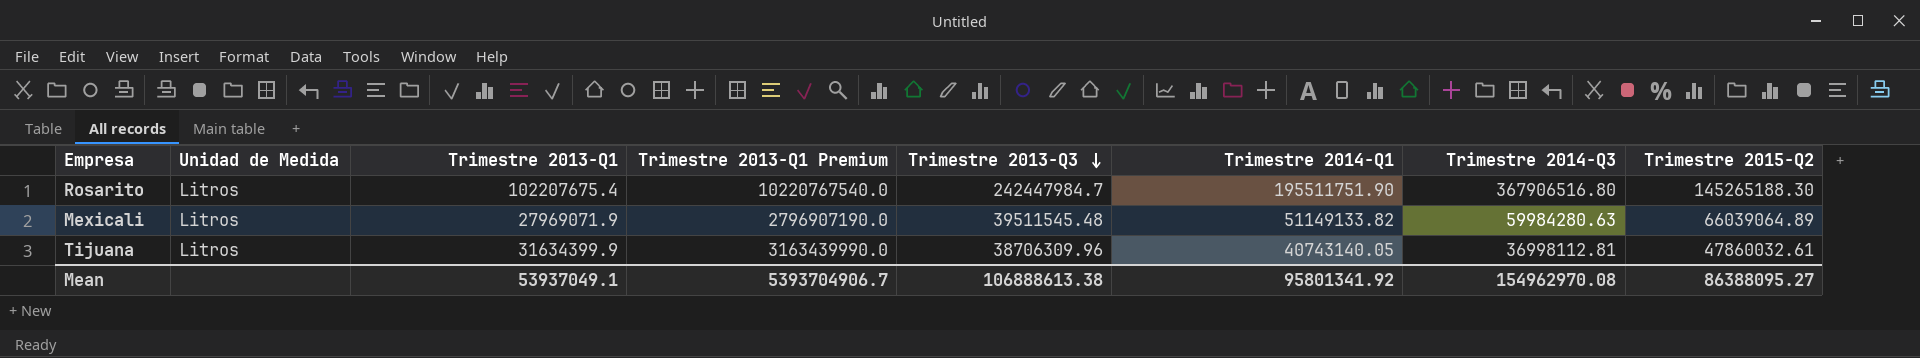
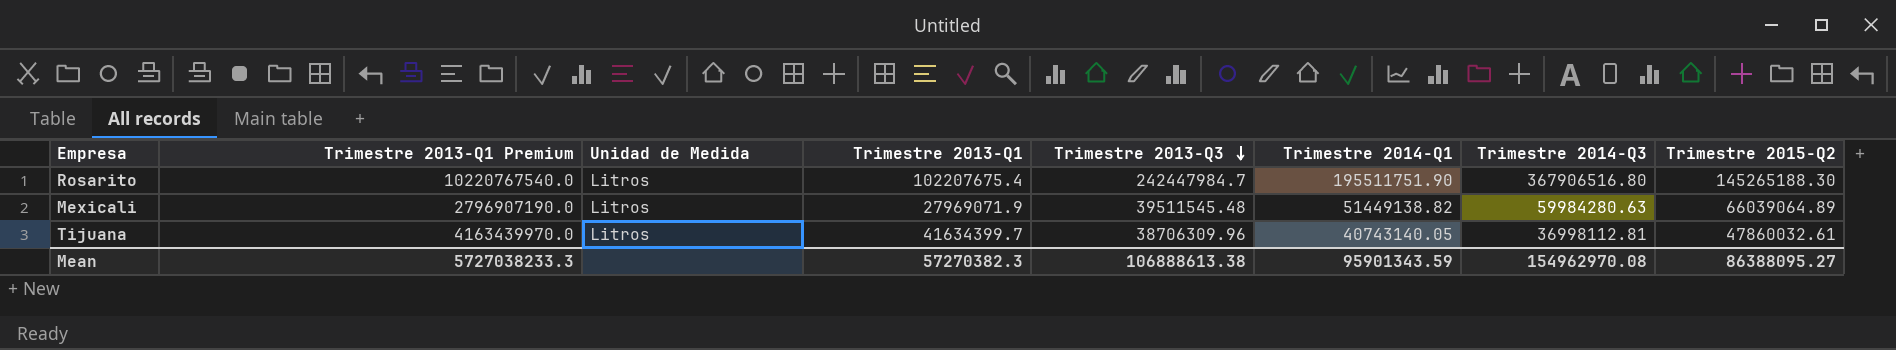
column Trimestre 2013-Q1 Premium | position: 4 -> 2
Mexicali | Trimestre 2014-Q1: 51149133.82 -> 51449138.82
Tijuana | Trimestre 2013-Q1 Premium: 3163439990.0 -> 4163439970.0
Tijuana | Trimestre 2013-Q1: 31634399.9 -> 41634399.7
Mean | Trimestre 2013-Q1 Premium: 5393704906.7 -> 5727038233.3
Mean | Trimestre 2013-Q1: 53937049.1 -> 57270382.3
Mean | Trimestre 2014-Q1: 95801341.92 -> 95901343.59

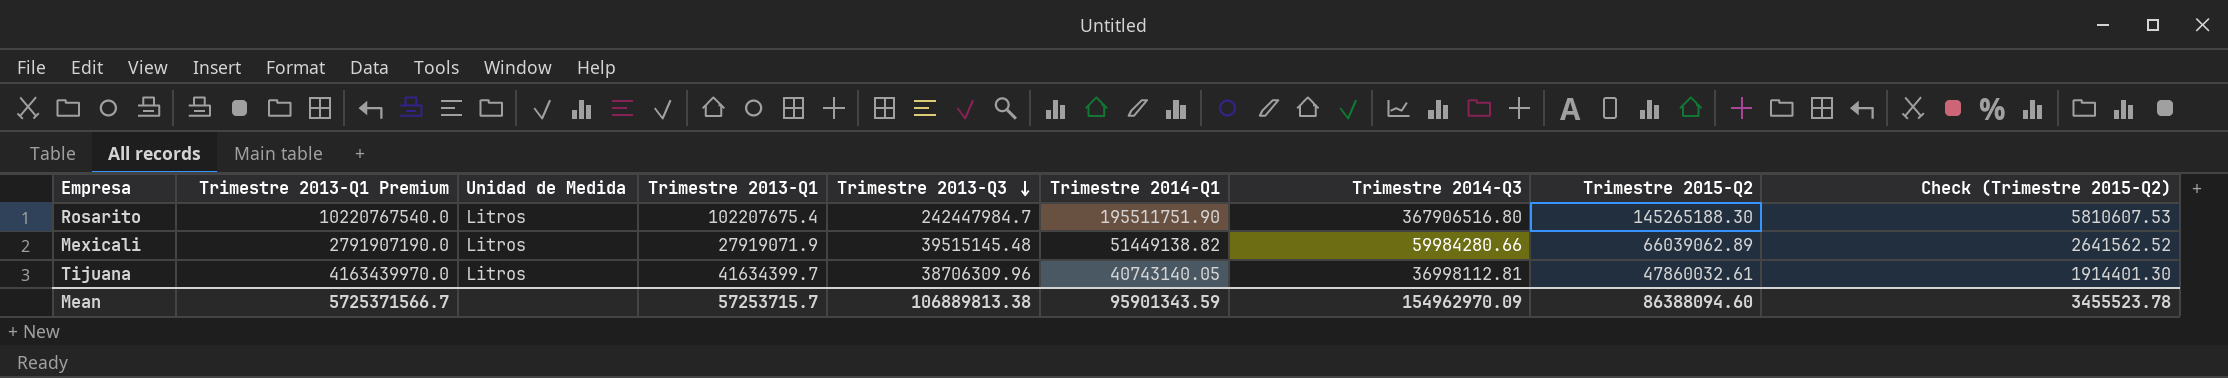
column Check (Trimestre 2015-Q2) | formula: none -> [Trimestre 2015-Q2] * 0.04
Mexicali | Trimestre 2013-Q1 Premium: 2796907190.0 -> 2791907190.0
Mexicali | Trimestre 2013-Q1: 27969071.9 -> 27919071.9
Mexicali | Trimestre 2013-Q3: 39511545.48 -> 39515145.48
Mexicali | Trimestre 2014-Q3: 59984280.63 -> 59984280.66
Mexicali | Trimestre 2015-Q2: 66039064.89 -> 66039062.89
Mean | Trimestre 2013-Q1 Premium: 5727038233.3 -> 5725371566.7
Mean | Trimestre 2013-Q1: 57270382.3 -> 57253715.7
Mean | Trimestre 2013-Q3: 106888613.38 -> 106889813.38
Mean | Trimestre 2014-Q3: 154962970.08 -> 154962970.09
Mean | Trimestre 2015-Q2: 86388095.27 -> 86388094.60

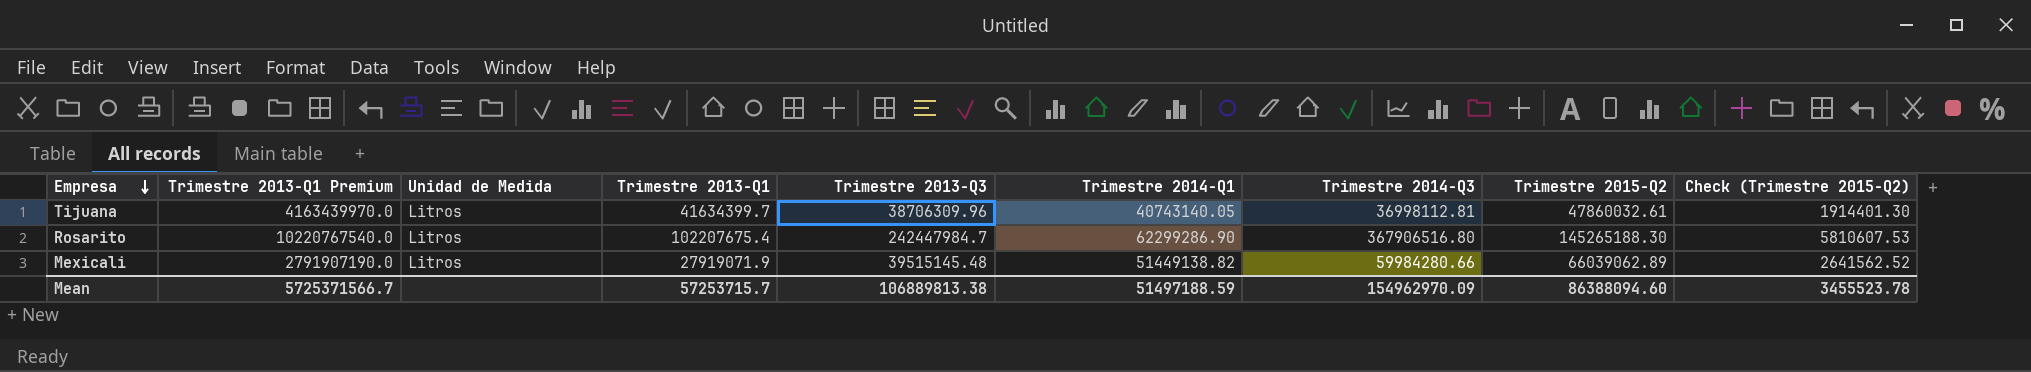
row order: Trimestre 2013-Q3 descending -> Empresa descending
Rosarito | Trimestre 2014-Q1: 195511751.90 -> 62299286.90
Mean | Trimestre 2014-Q1: 95901343.59 -> 51497188.59

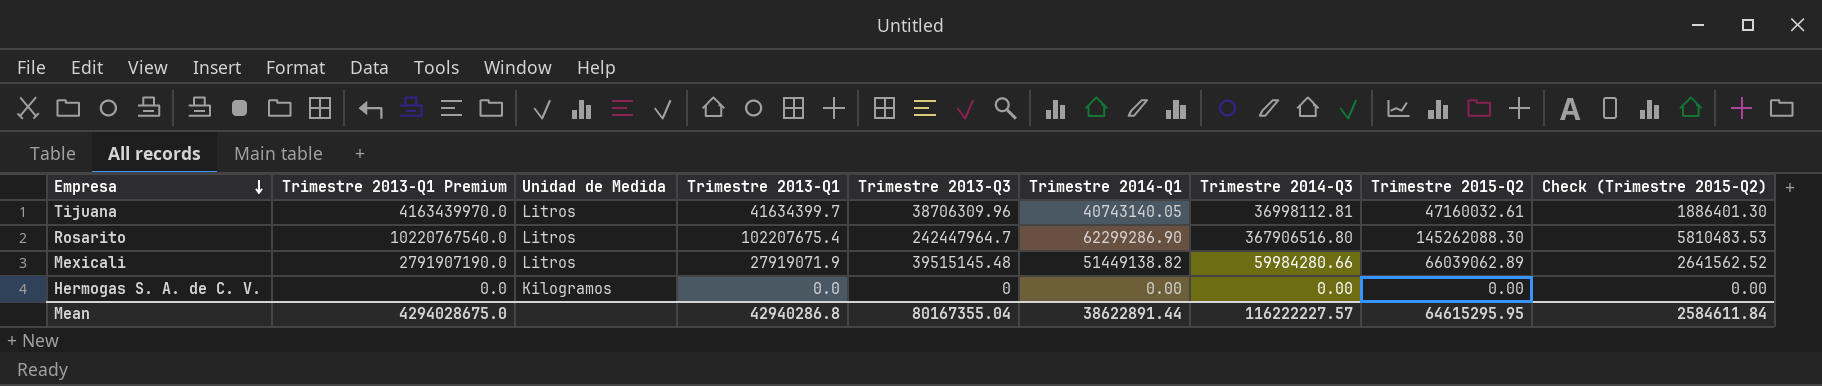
Tijuana | Trimestre 2015-Q2: 47860032.61 -> 47160032.61
Tijuana | Check (Trimestre 2015-Q2): 1914401.30 -> 1886401.30
Rosarito | Trimestre 2013-Q3: 242447984.7 -> 242447964.7
Rosarito | Trimestre 2015-Q2: 145265188.30 -> 145262088.30
Rosarito | Check (Trimestre 2015-Q2): 5810607.53 -> 5810483.53
row Hermogas S. A. de C. V.: none -> 0.0 | Kilogramos | 0.0 | 0 | 0.00 | 0.00 | 0.00 | 0.00
Mean | Trimestre 2013-Q1 Premium: 5725371566.7 -> 4294028675.0
Mean | Trimestre 2013-Q1: 57253715.7 -> 42940286.8
Mean | Trimestre 2013-Q3: 106889813.38 -> 80167355.04
Mean | Trimestre 2014-Q1: 51497188.59 -> 38622891.44
Mean | Trimestre 2014-Q3: 154962970.09 -> 116222227.57
Mean | Trimestre 2015-Q2: 86388094.60 -> 64615295.95
Mean | Check (Trimestre 2015-Q2): 3455523.78 -> 2584611.84

